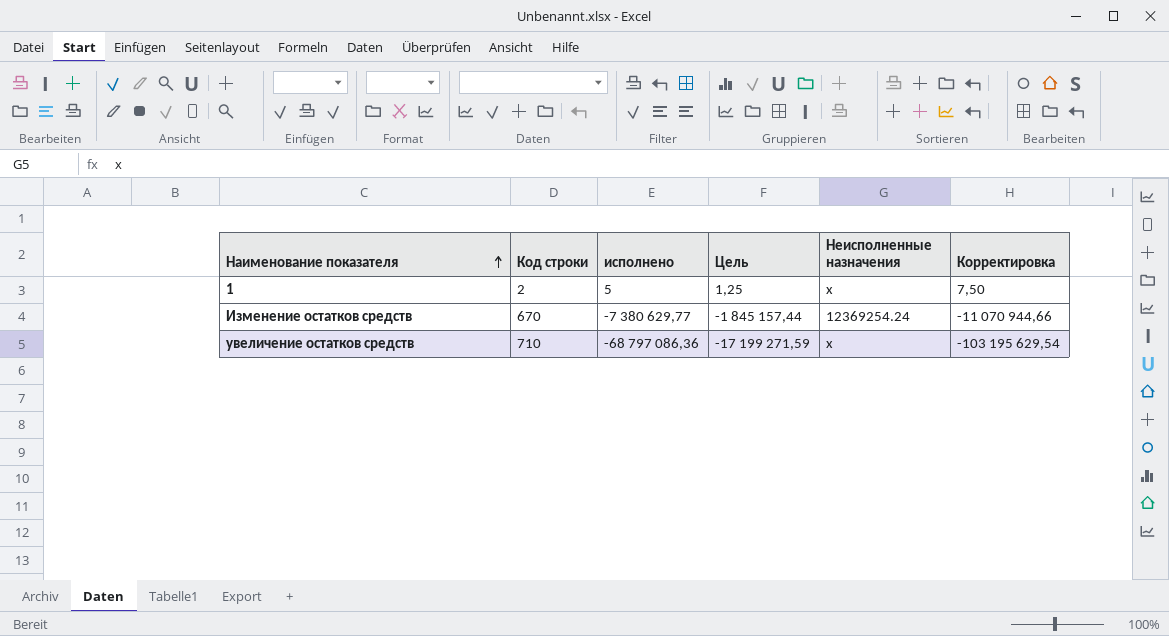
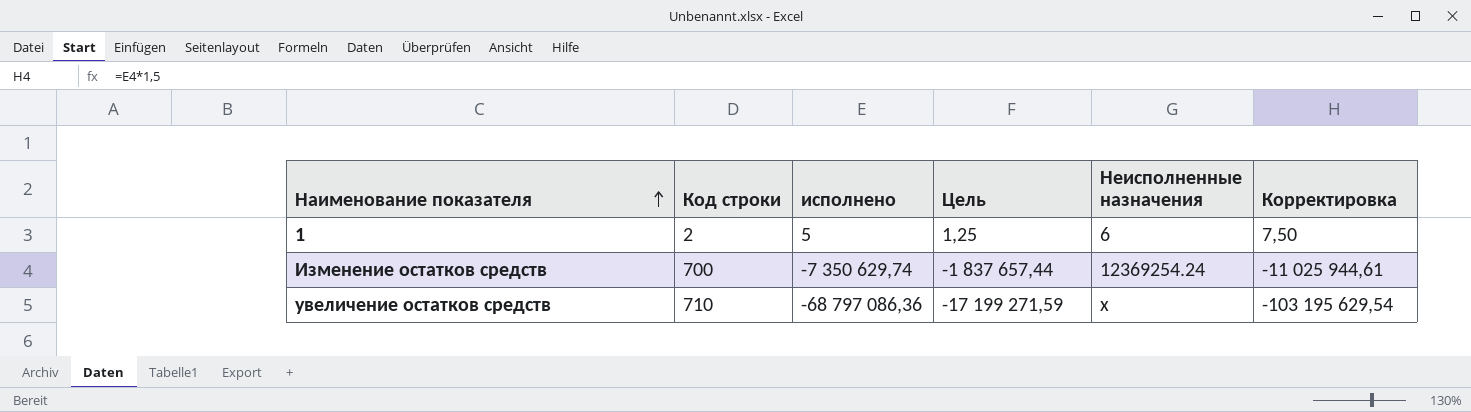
1 | Неисполненные назначения: x -> 6
Изменение остатков средств | Код строки: 670 -> 700
Изменение остатков средств | исполнено: -7 380 629,77 -> -7 350 629,74
Изменение остатков средств | Цель: -1 845 157,44 -> -1 837 657,44
Изменение остатков средств | Корректировка: -11 070 944,66 -> -11 025 944,61

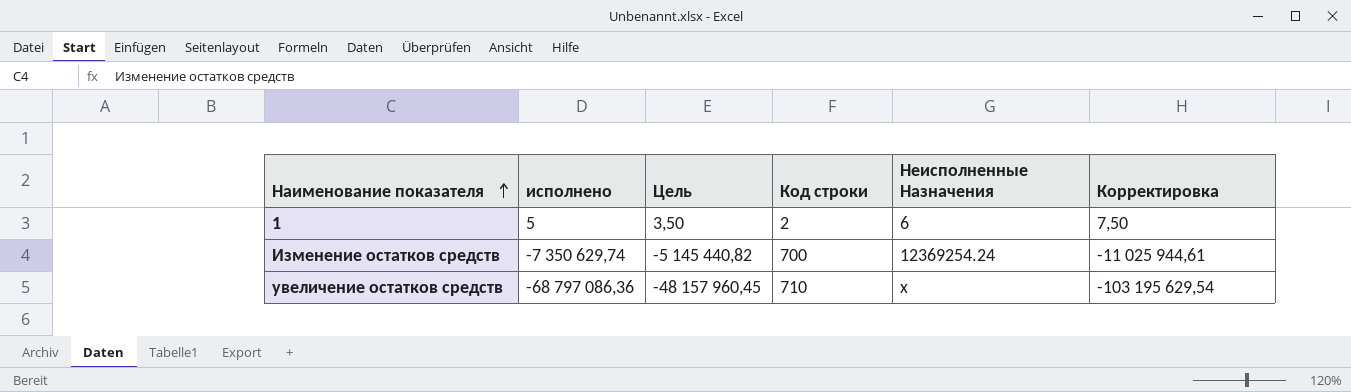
column Цель | formula: [исполнено] * 0,25 -> [исполнено] * 0,7
column Код строки | position: 2 -> 4
column name: Неисполненные назначения -> Неисполненные Назначения

